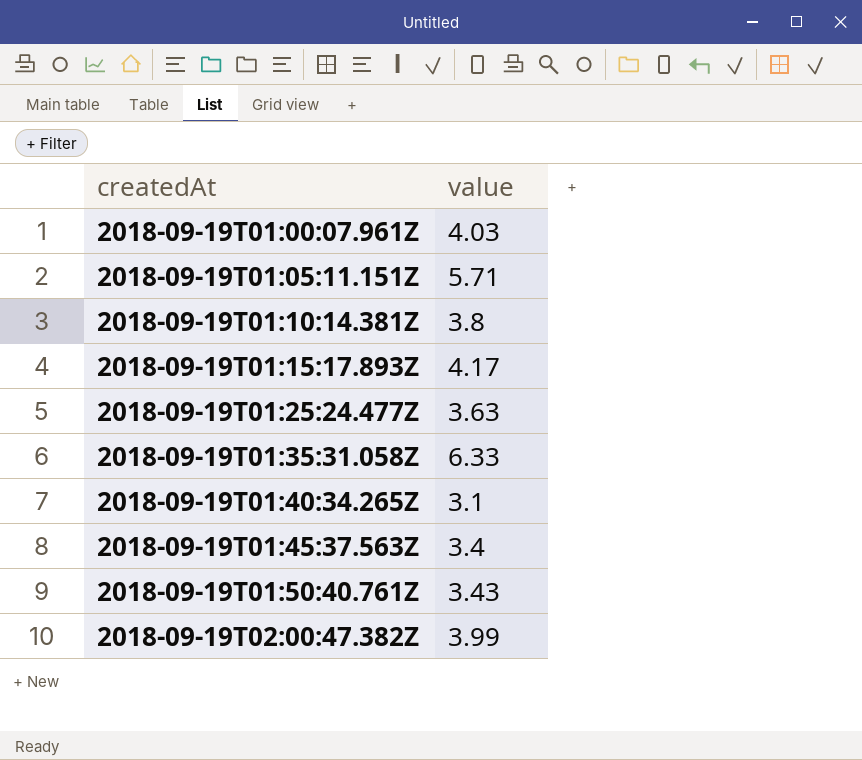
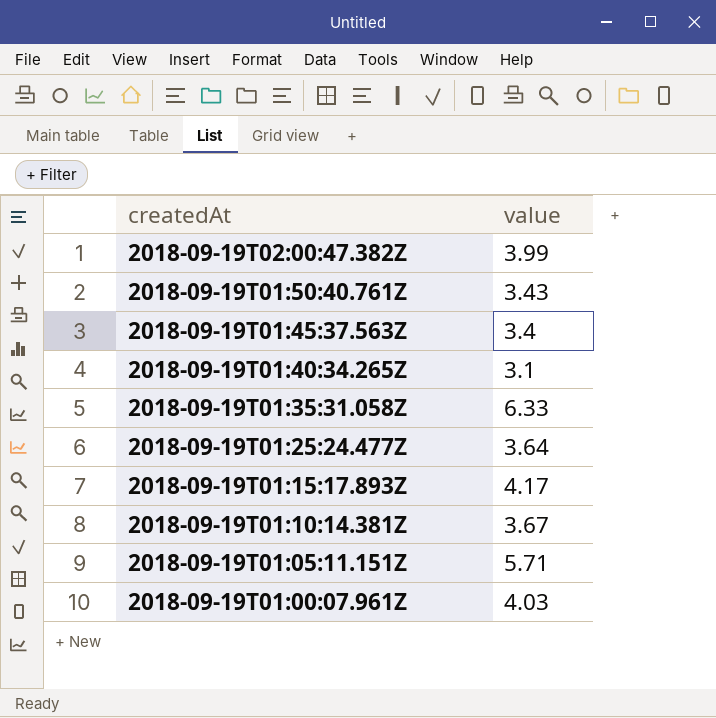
row order: createdAt ascending -> createdAt descending
2018-09-19T01:25:24.477Z | value: 3.63 -> 3.64
2018-09-19T01:10:14.381Z | value: 3.8 -> 3.67

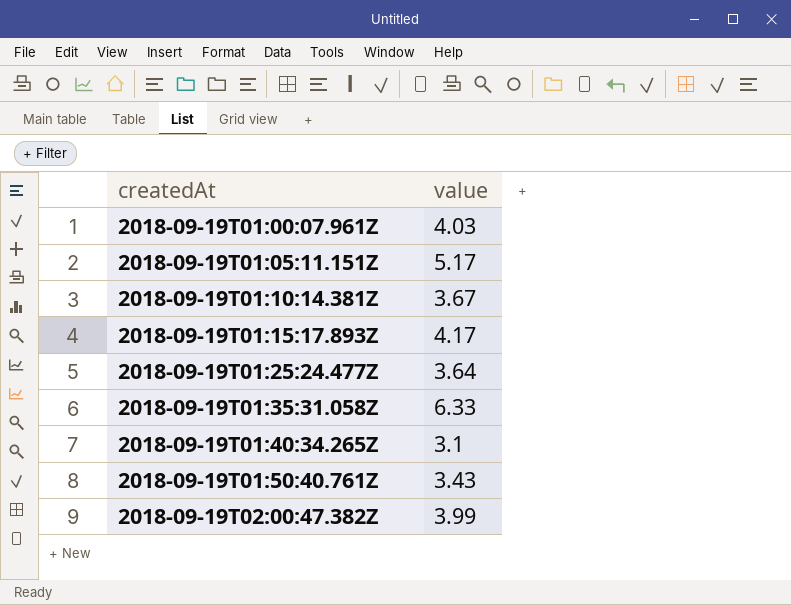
row order: createdAt descending -> createdAt ascending
row 2018-09-19T01:45:37.563Z: 3.4 -> none
2018-09-19T01:05:11.151Z | value: 5.71 -> 5.17

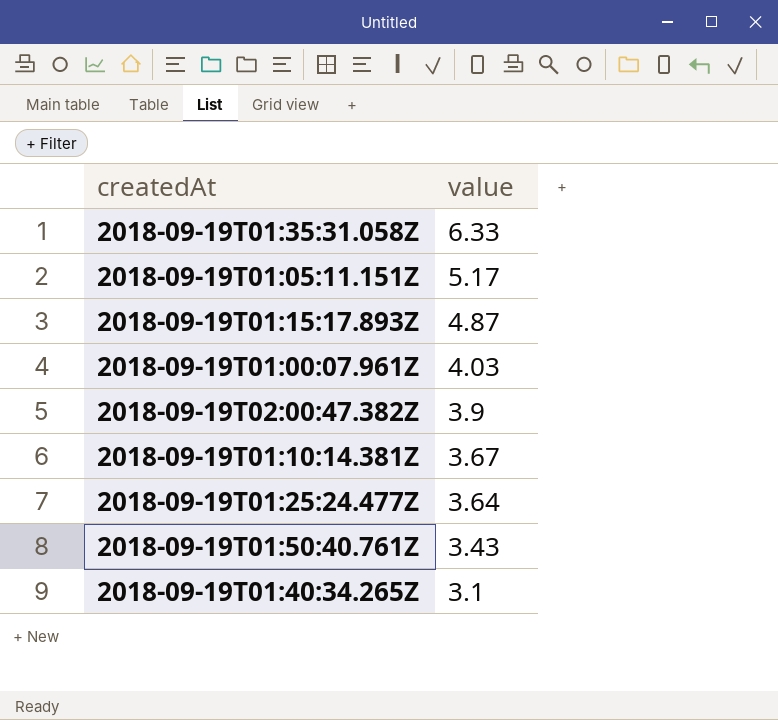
row order: createdAt ascending -> value descending
2018-09-19T01:15:17.893Z | value: 4.17 -> 4.87
2018-09-19T02:00:47.382Z | value: 3.99 -> 3.9

